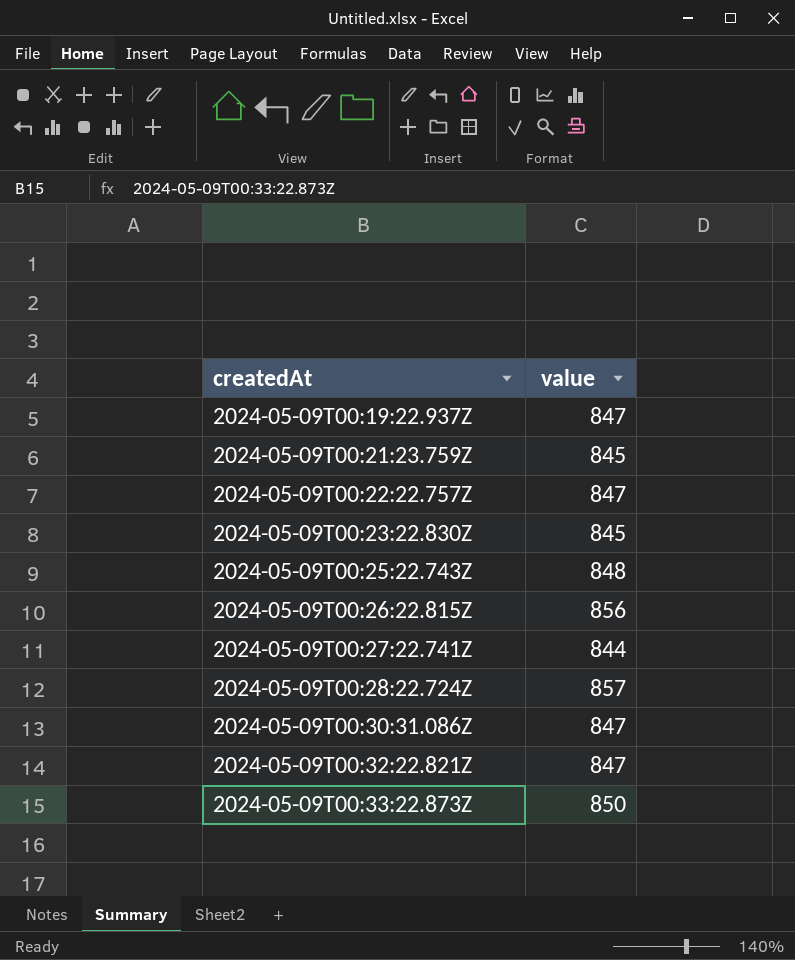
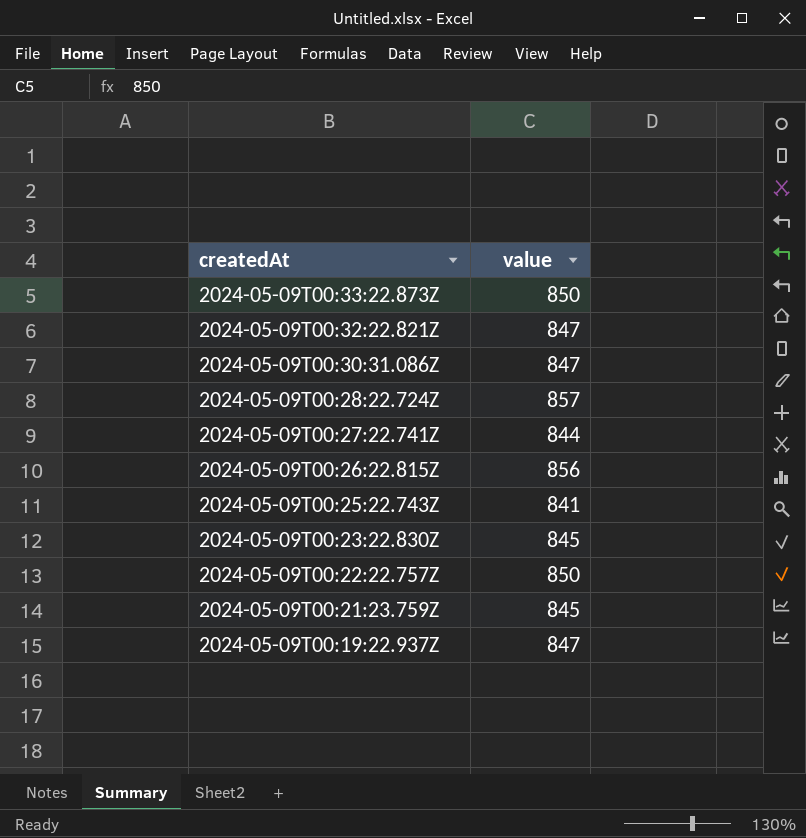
row order: createdAt ascending -> createdAt descending
2024-05-09T00:25:22.743Z | value: 848 -> 841
2024-05-09T00:22:22.757Z | value: 847 -> 850

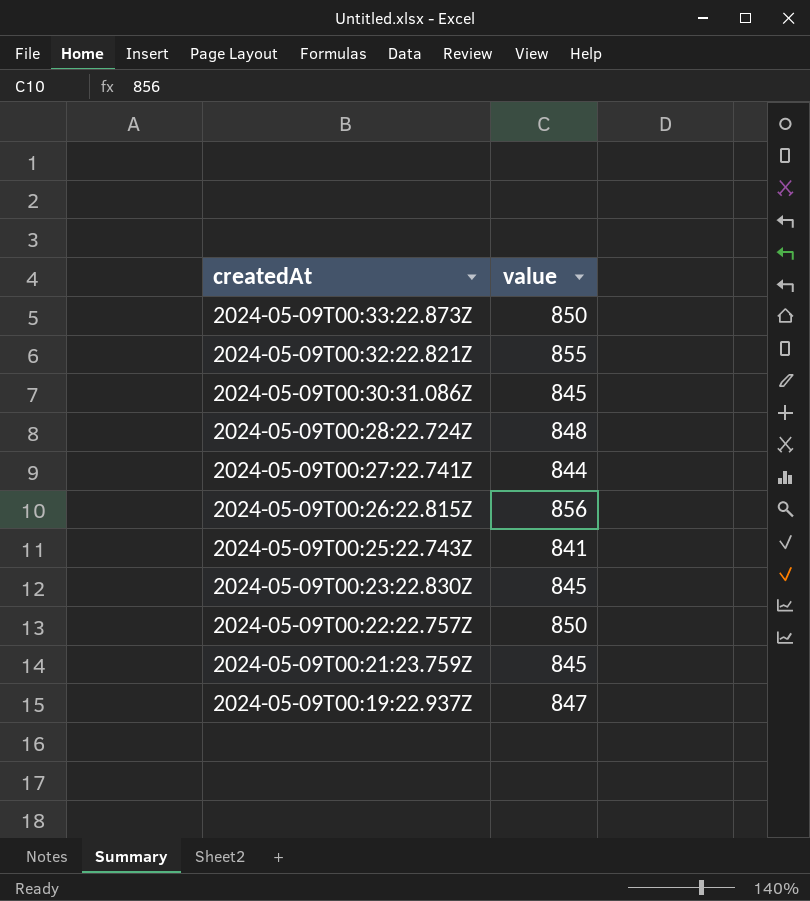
2024-05-09T00:32:22.821Z | value: 847 -> 855
2024-05-09T00:30:31.086Z | value: 847 -> 845
2024-05-09T00:28:22.724Z | value: 857 -> 848

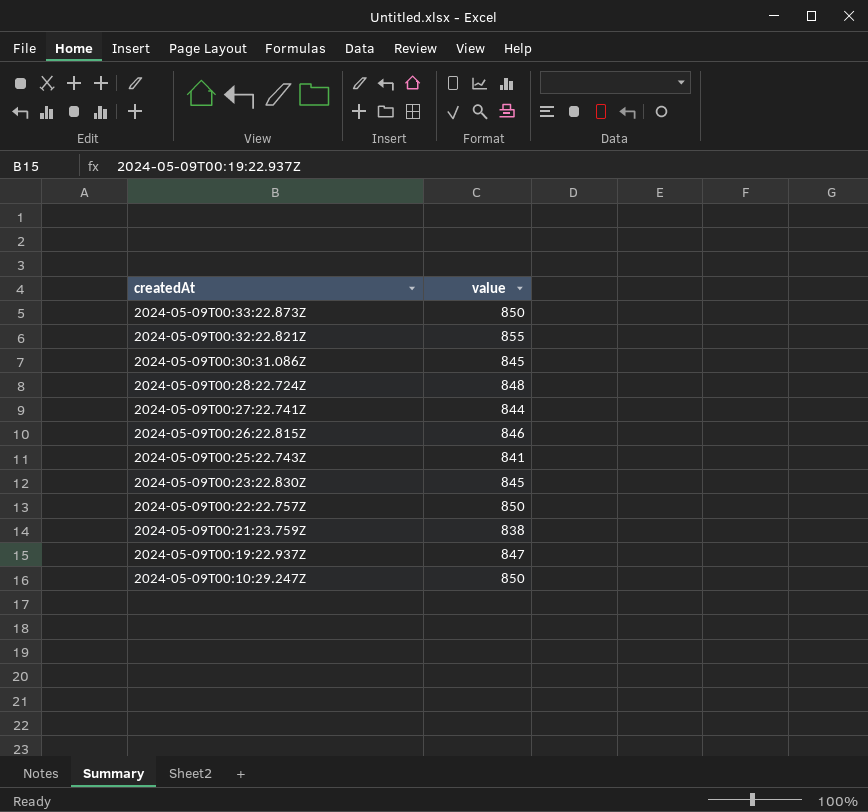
2024-05-09T00:26:22.815Z | value: 856 -> 846
2024-05-09T00:21:23.759Z | value: 845 -> 838
row 2024-05-09T00:10:29.247Z: none -> 850

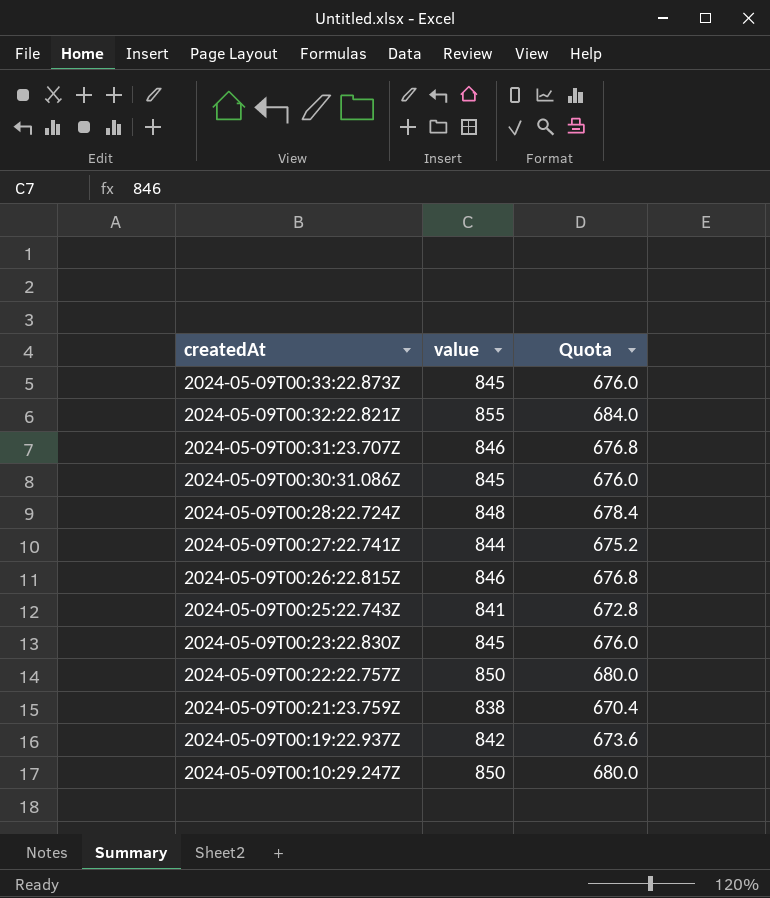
column Quota | formula: none -> [value] * 0.8
2024-05-09T00:33:22.873Z | value: 850 -> 845
row 2024-05-09T00:31:23.707Z: none -> 846 | 676.8
2024-05-09T00:19:22.937Z | value: 847 -> 842

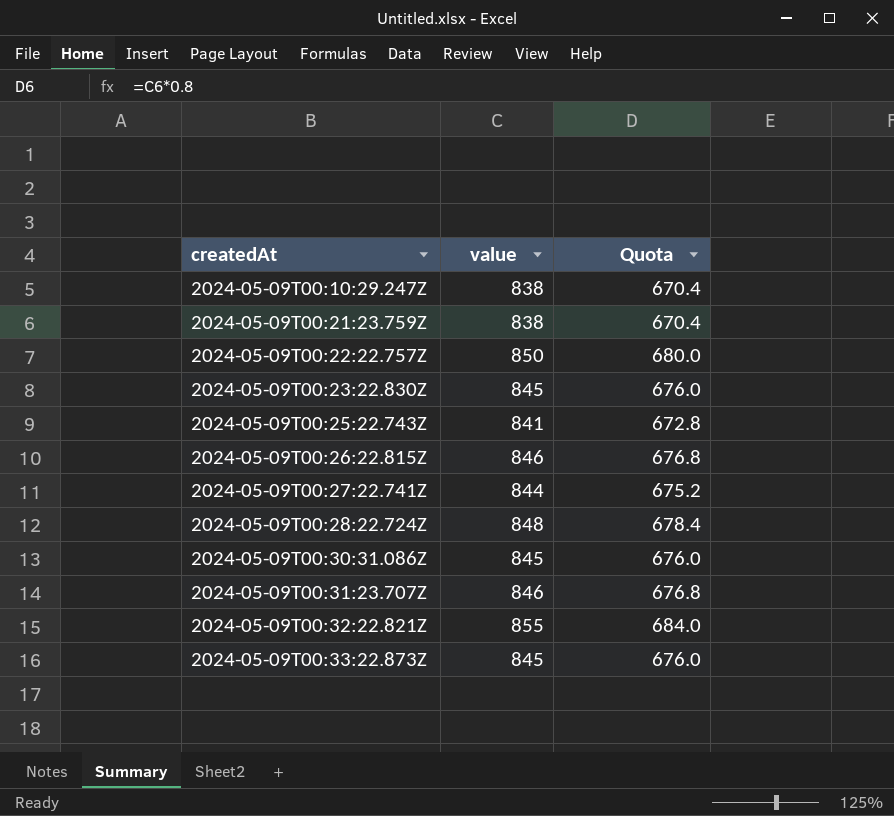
row order: createdAt descending -> createdAt ascending
row 2024-05-09T00:19:22.937Z: 842 | 673.6 -> none
2024-05-09T00:10:29.247Z | value: 850 -> 838
2024-05-09T00:10:29.247Z | Quota: 680.0 -> 670.4

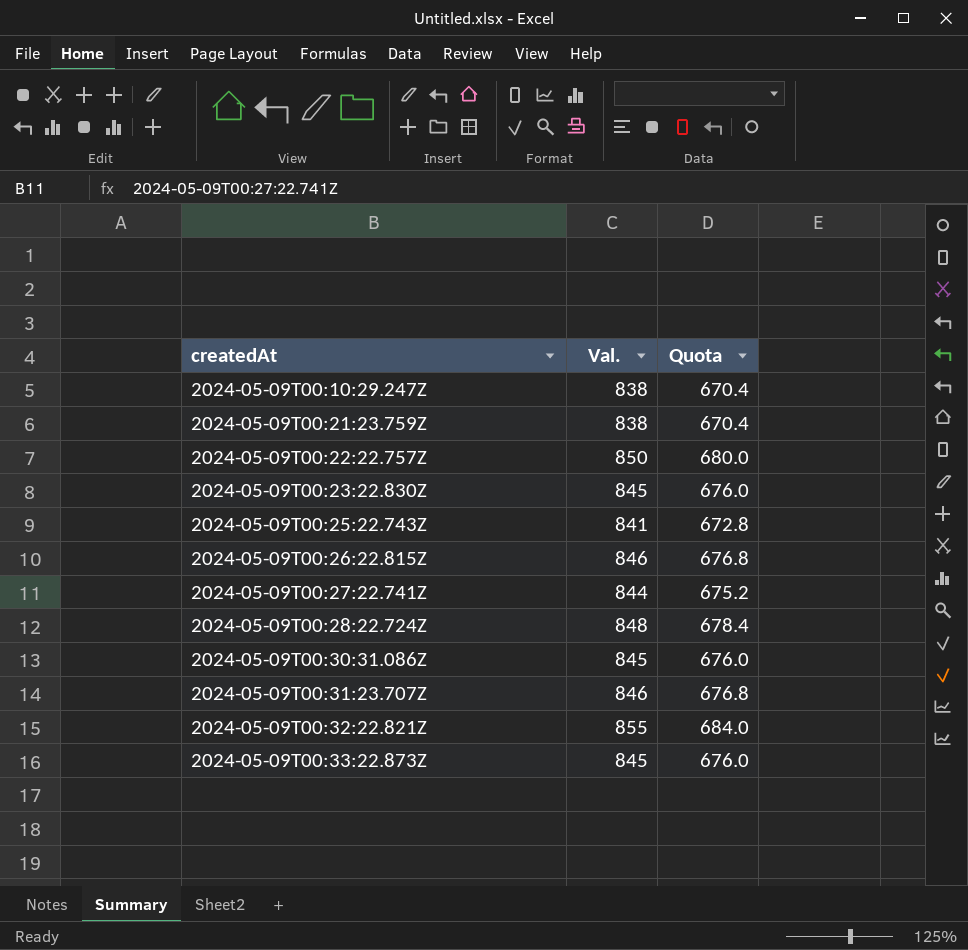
column name: value -> Val.

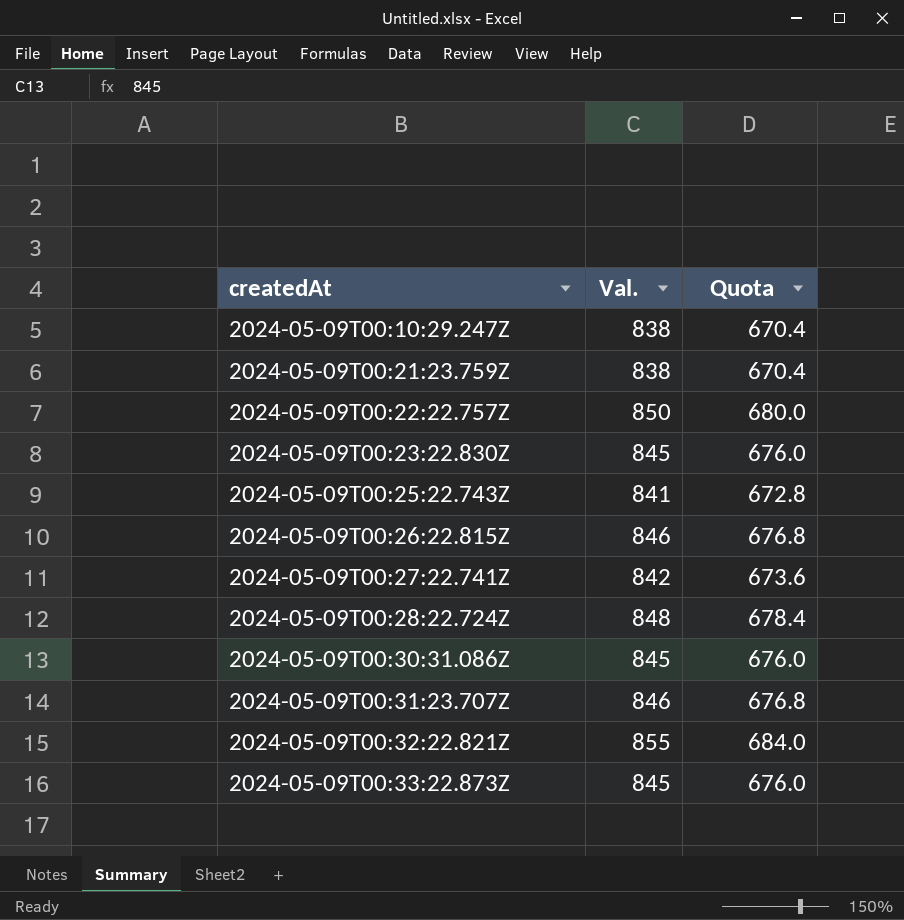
2024-05-09T00:27:22.741Z | Val.: 844 -> 842
2024-05-09T00:27:22.741Z | Quota: 675.2 -> 673.6

